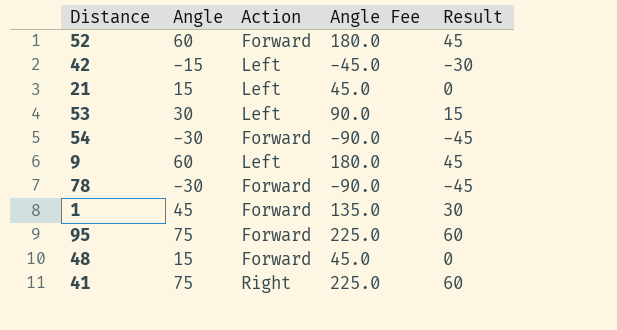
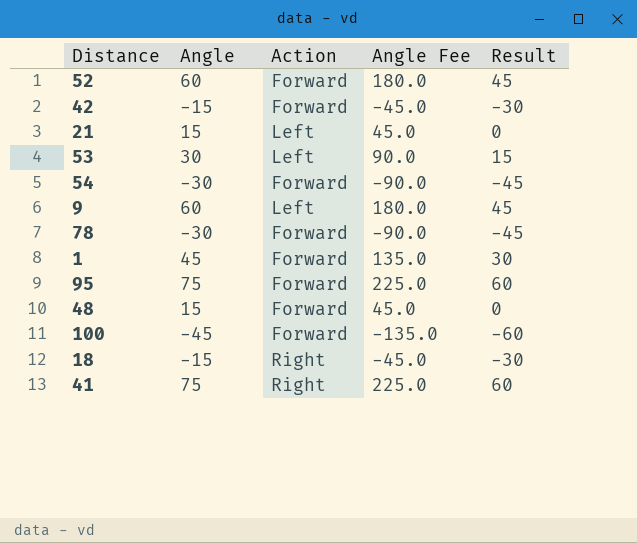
42 | Action: Left -> Forward
row 100: none -> -45 | Forward | -135.0 | -60
row 18: none -> -15 | Right | -45.0 | -30

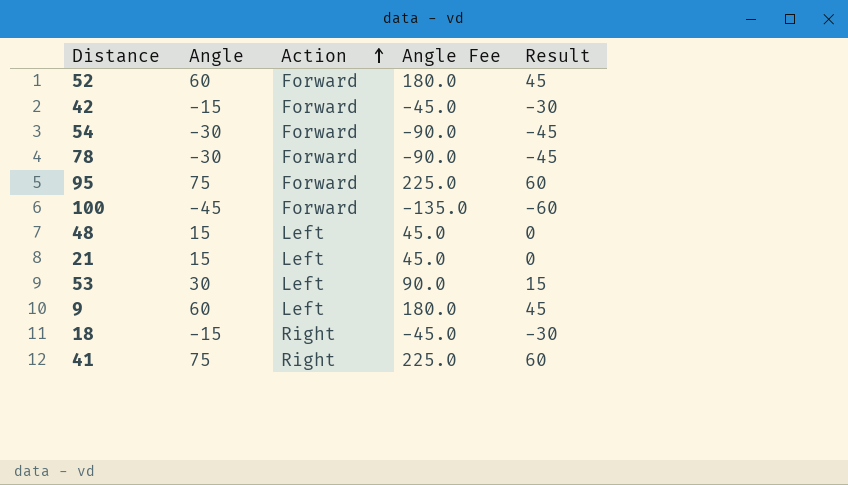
row order: none -> Action ascending
row 1: 45 | Forward | 135.0 | 30 -> none
48 | Action: Forward -> Left

